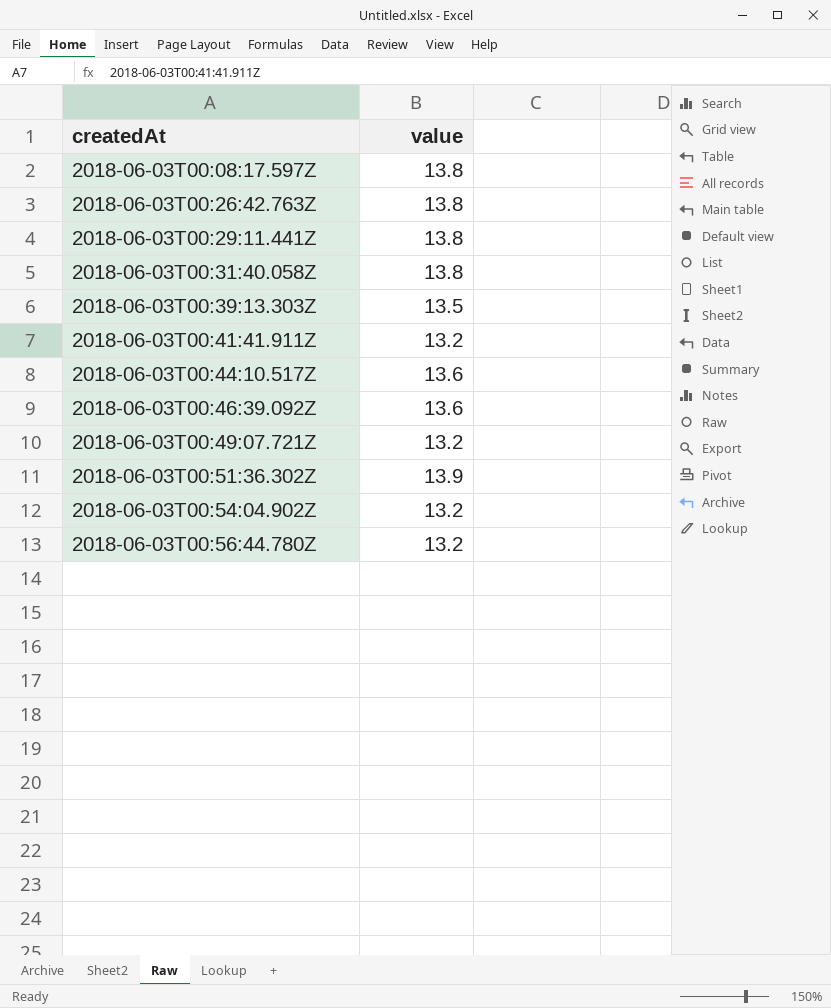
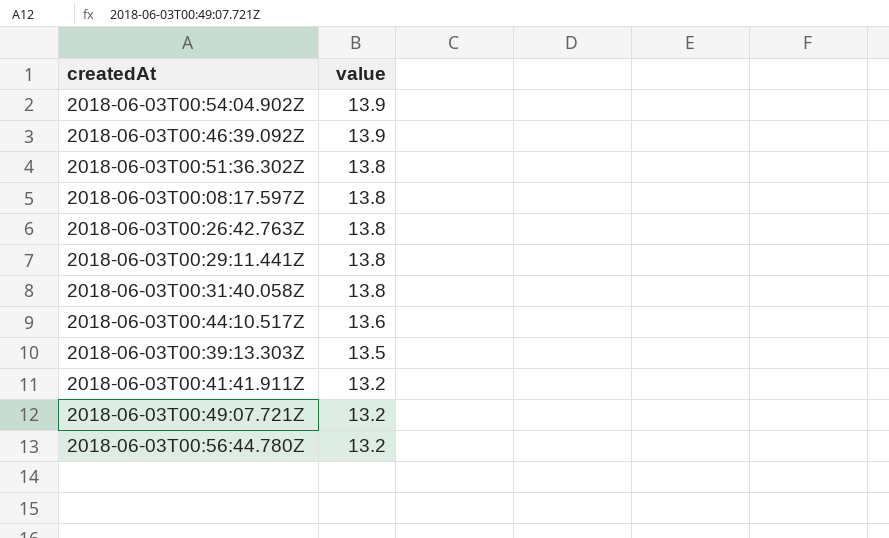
row order: createdAt ascending -> value descending
2018-06-03T00:54:04.902Z | value: 13.2 -> 13.9
2018-06-03T00:46:39.092Z | value: 13.6 -> 13.9
2018-06-03T00:51:36.302Z | value: 13.9 -> 13.8

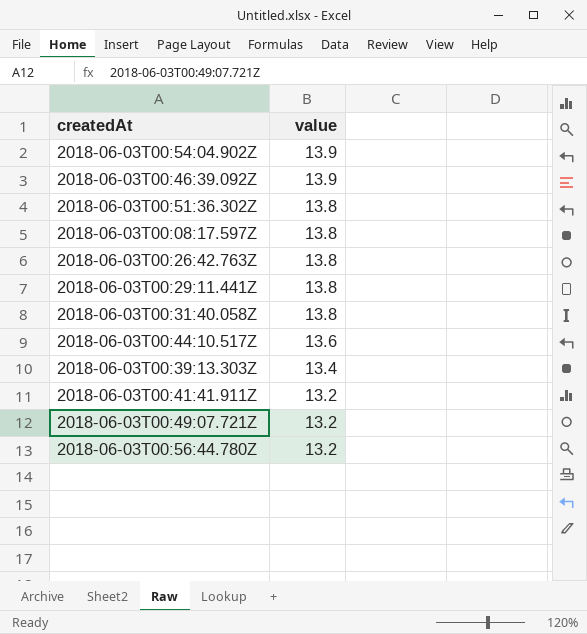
2018-06-03T00:39:13.303Z | value: 13.5 -> 13.4

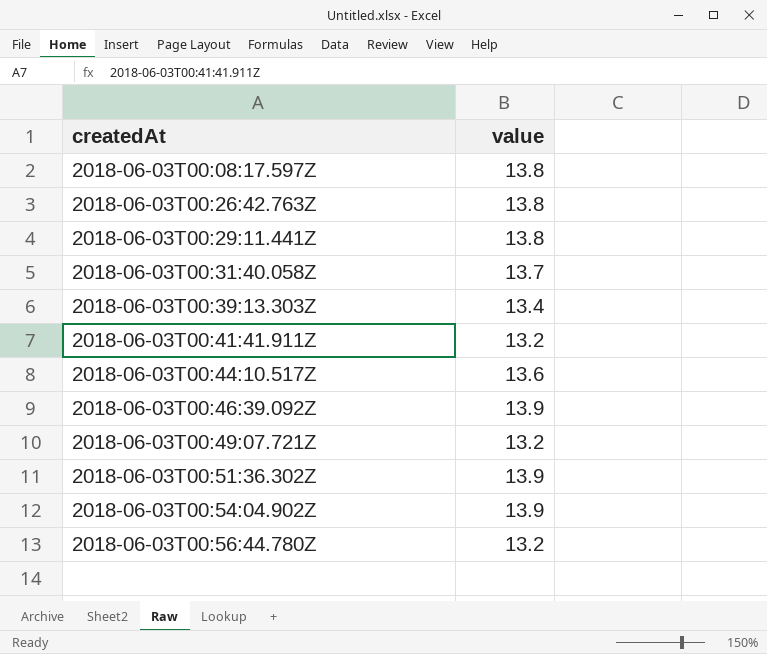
row order: value descending -> createdAt ascending
2018-06-03T00:31:40.058Z | value: 13.8 -> 13.7
2018-06-03T00:51:36.302Z | value: 13.8 -> 13.9

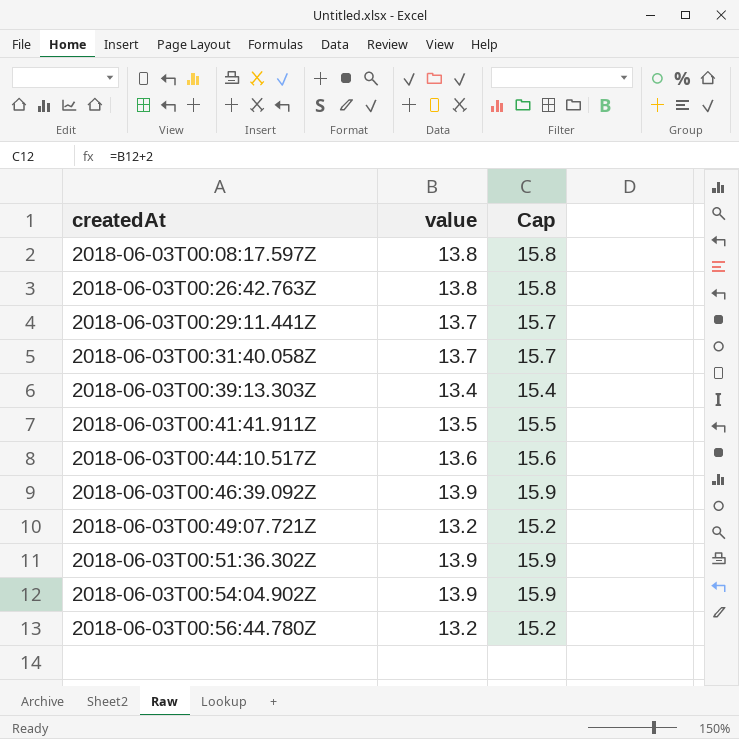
column Cap | formula: none -> [value] + 2
2018-06-03T00:29:11.441Z | value: 13.8 -> 13.7
2018-06-03T00:41:41.911Z | value: 13.2 -> 13.5

